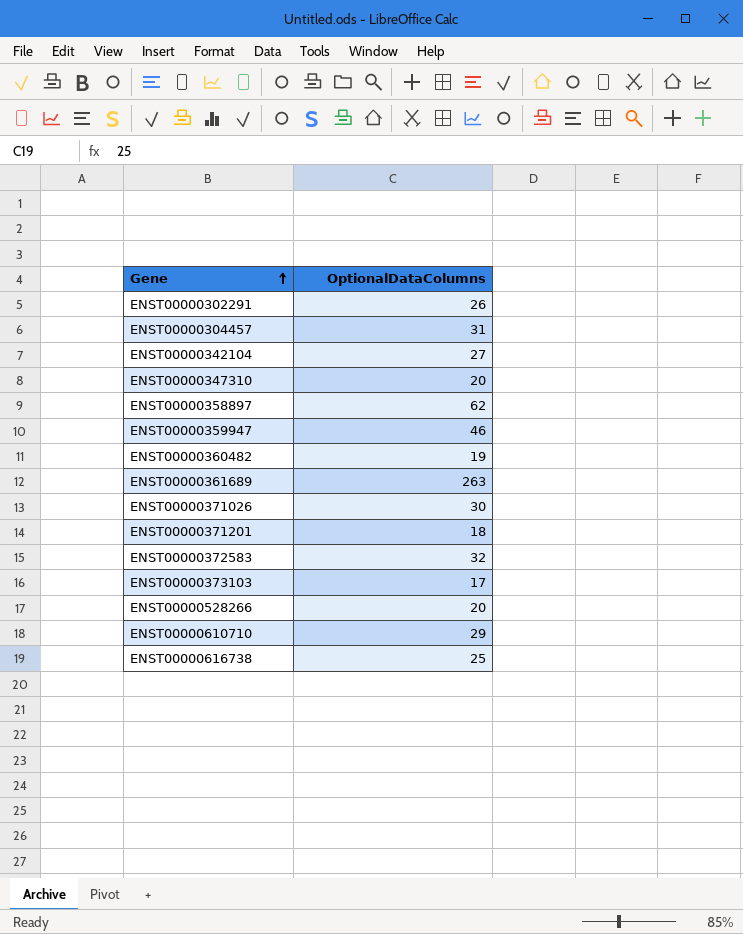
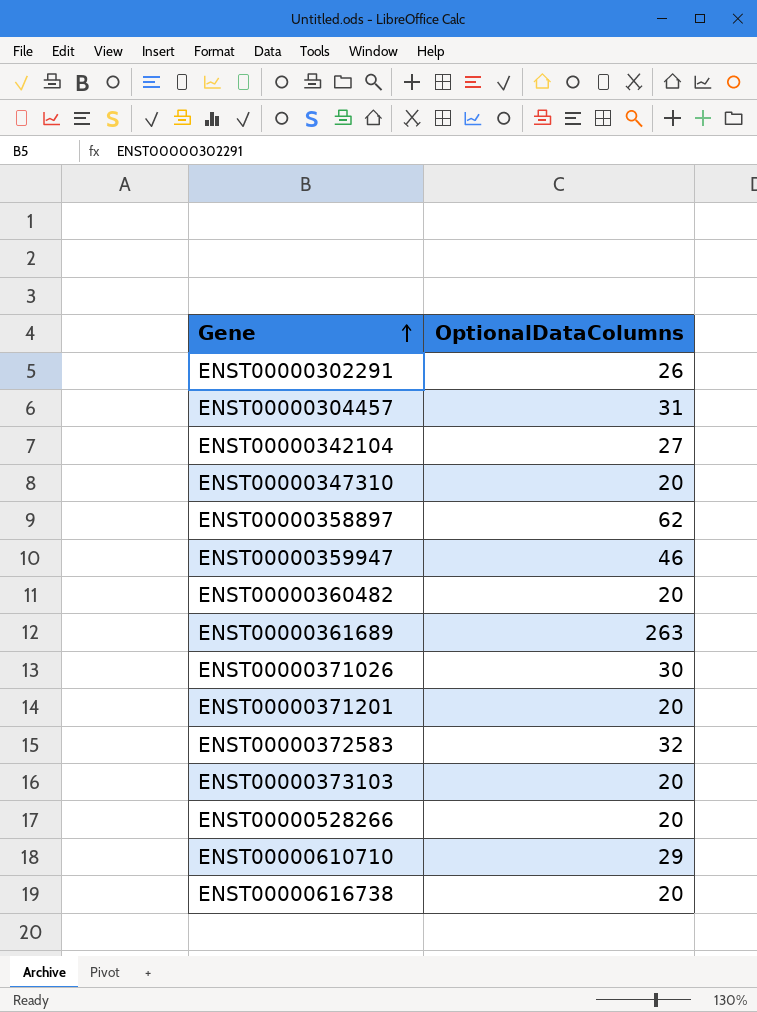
ENST00000360482 | OptionalDataColumns: 19 -> 20
ENST00000371201 | OptionalDataColumns: 18 -> 20
ENST00000373103 | OptionalDataColumns: 17 -> 20
ENST00000616738 | OptionalDataColumns: 25 -> 20

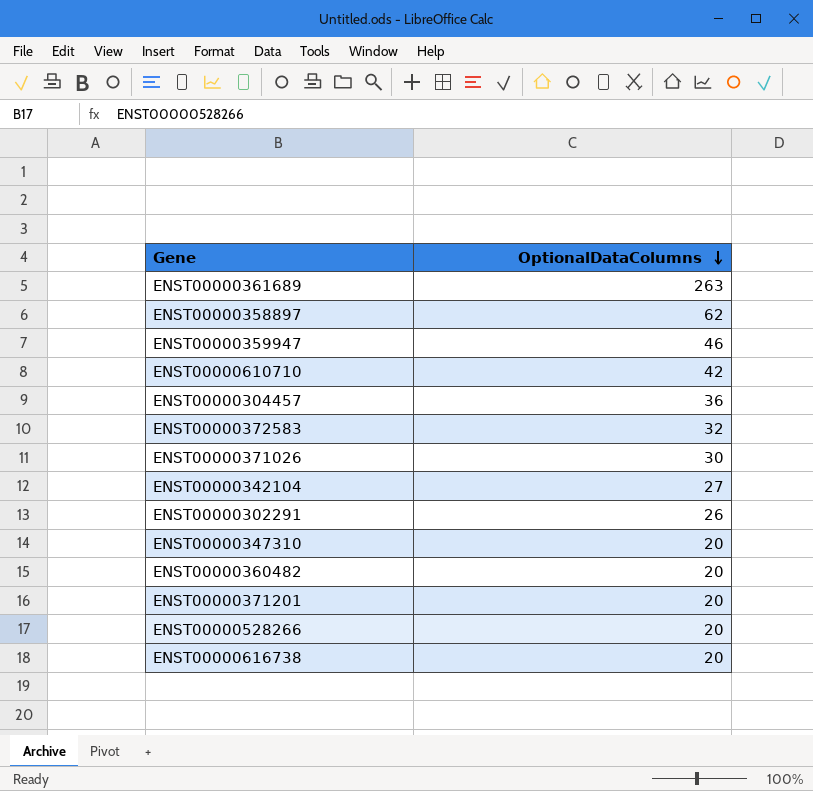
row order: Gene ascending -> OptionalDataColumns descending
row ENST00000373103: 20 -> none
ENST00000610710 | OptionalDataColumns: 29 -> 42
ENST00000304457 | OptionalDataColumns: 31 -> 36

